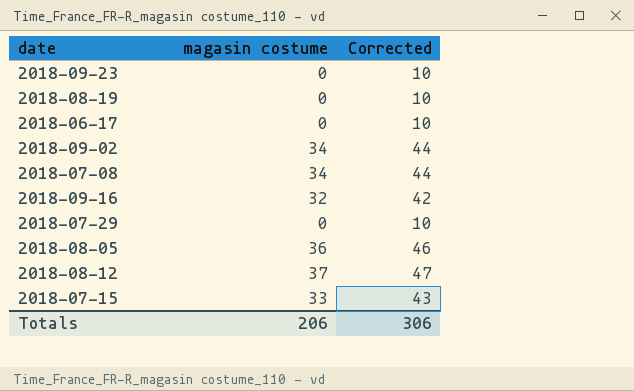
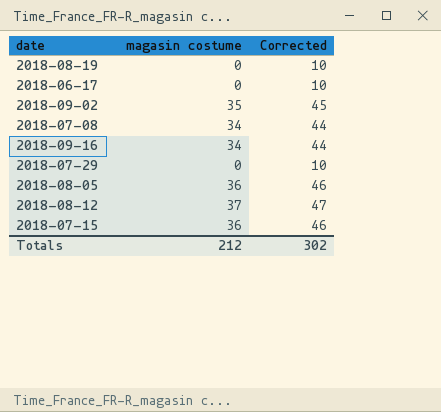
row 2018-09-23: 0 | 10 -> none
2018-09-02 | magasin costume: 34 -> 35
2018-09-02 | Corrected: 44 -> 45
2018-09-16 | magasin costume: 32 -> 34
2018-09-16 | Corrected: 42 -> 44
2018-07-15 | magasin costume: 33 -> 36
2018-07-15 | Corrected: 43 -> 46
Totals | magasin costume: 206 -> 212
Totals | Corrected: 306 -> 302

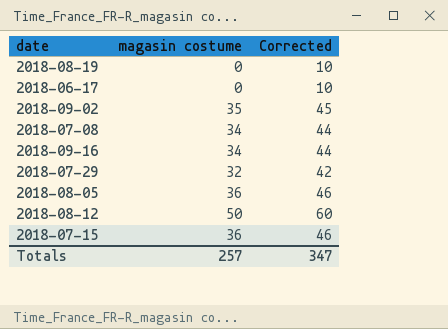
2018-07-29 | magasin costume: 0 -> 32
2018-07-29 | Corrected: 10 -> 42
2018-08-12 | magasin costume: 37 -> 50
2018-08-12 | Corrected: 47 -> 60
Totals | magasin costume: 212 -> 257
Totals | Corrected: 302 -> 347

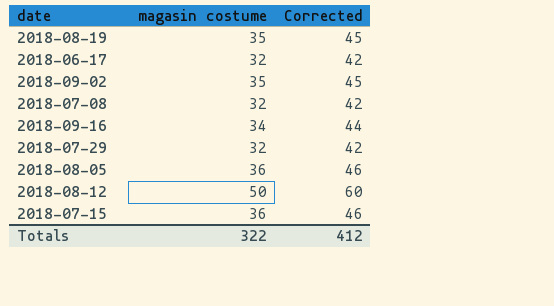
2018-08-19 | magasin costume: 0 -> 35
2018-08-19 | Corrected: 10 -> 45
2018-06-17 | magasin costume: 0 -> 32
2018-06-17 | Corrected: 10 -> 42
2018-07-08 | magasin costume: 34 -> 32
2018-07-08 | Corrected: 44 -> 42
Totals | magasin costume: 257 -> 322
Totals | Corrected: 347 -> 412

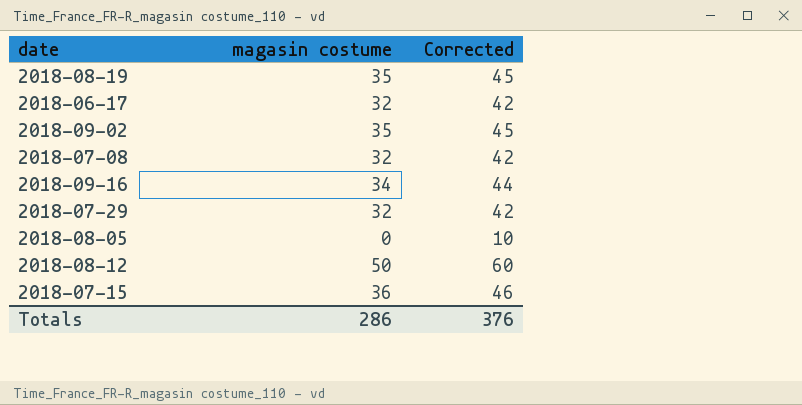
2018-08-05 | magasin costume: 36 -> 0
2018-08-05 | Corrected: 46 -> 10
Totals | magasin costume: 322 -> 286
Totals | Corrected: 412 -> 376

